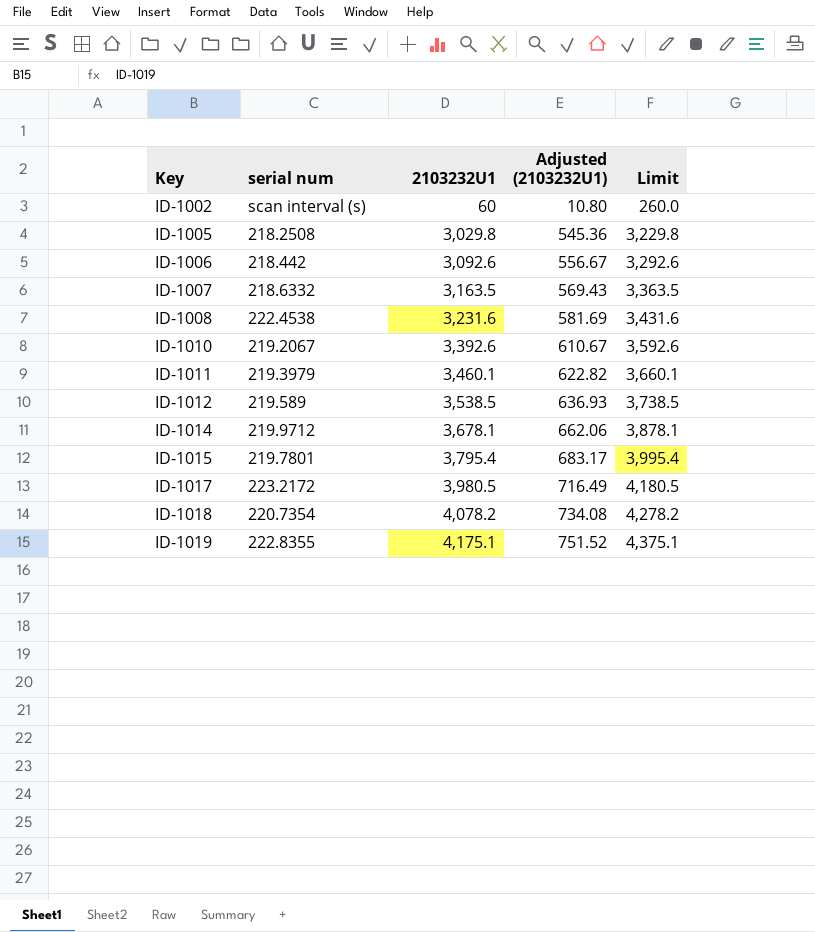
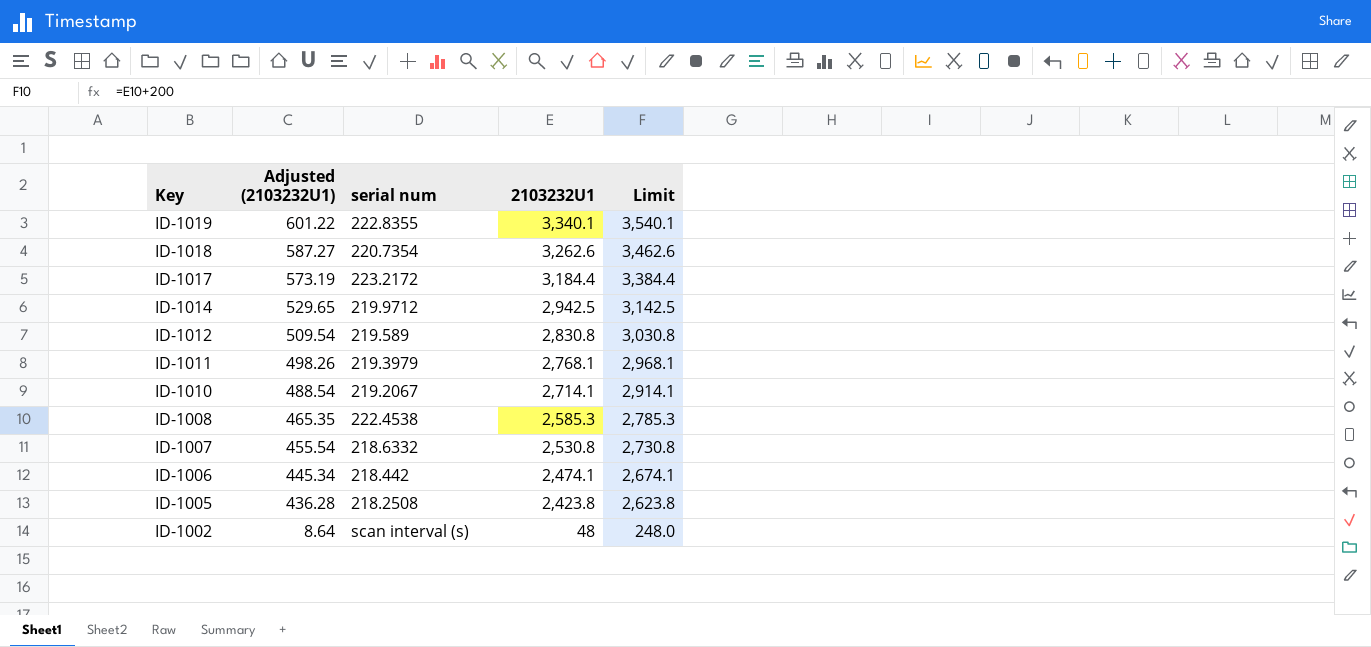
row order: Key ascending -> Key descending
column Adjusted (2103232U1) | position: 4 -> 2
row ID-1015: 219.7801 | 3,795.4 | 683.17 | 3,995.4 -> none
ID-1019 | Adjusted (2103232U1): 751.52 -> 601.22
ID-1019 | 2103232U1: 4,175.1 -> 3,340.1
ID-1019 | Limit: 4,375.1 -> 3,540.1
ID-1018 | Adjusted (2103232U1): 734.08 -> 587.27
ID-1018 | 2103232U1: 4,078.2 -> 3,262.6
ID-1018 | Limit: 4,278.2 -> 3,462.6
ID-1017 | Adjusted (2103232U1): 716.49 -> 573.19
ID-1017 | 2103232U1: 3,980.5 -> 3,184.4
ID-1017 | Limit: 4,180.5 -> 3,384.4
ID-1014 | Adjusted (2103232U1): 662.06 -> 529.65
ID-1014 | 2103232U1: 3,678.1 -> 2,942.5
ID-1014 | Limit: 3,878.1 -> 3,142.5
ID-1012 | Adjusted (2103232U1): 636.93 -> 509.54
ID-1012 | 2103232U1: 3,538.5 -> 2,830.8
ID-1012 | Limit: 3,738.5 -> 3,030.8
ID-1011 | Adjusted (2103232U1): 622.82 -> 498.26
ID-1011 | 2103232U1: 3,460.1 -> 2,768.1
ID-1011 | Limit: 3,660.1 -> 2,968.1
ID-1010 | Adjusted (2103232U1): 610.67 -> 488.54
ID-1010 | 2103232U1: 3,392.6 -> 2,714.1
ID-1010 | Limit: 3,592.6 -> 2,914.1
ID-1008 | Adjusted (2103232U1): 581.69 -> 465.35
ID-1008 | 2103232U1: 3,231.6 -> 2,585.3
ID-1008 | Limit: 3,431.6 -> 2,785.3
ID-1007 | Adjusted (2103232U1): 569.43 -> 455.54
ID-1007 | 2103232U1: 3,163.5 -> 2,530.8
ID-1007 | Limit: 3,363.5 -> 2,730.8
ID-1006 | Adjusted (2103232U1): 556.67 -> 445.34
ID-1006 | 2103232U1: 3,092.6 -> 2,474.1
ID-1006 | Limit: 3,292.6 -> 2,674.1
ID-1005 | Adjusted (2103232U1): 545.36 -> 436.28
ID-1005 | 2103232U1: 3,029.8 -> 2,423.8
ID-1005 | Limit: 3,229.8 -> 2,623.8
ID-1002 | Adjusted (2103232U1): 10.80 -> 8.64
ID-1002 | 2103232U1: 60 -> 48
ID-1002 | Limit: 260.0 -> 248.0

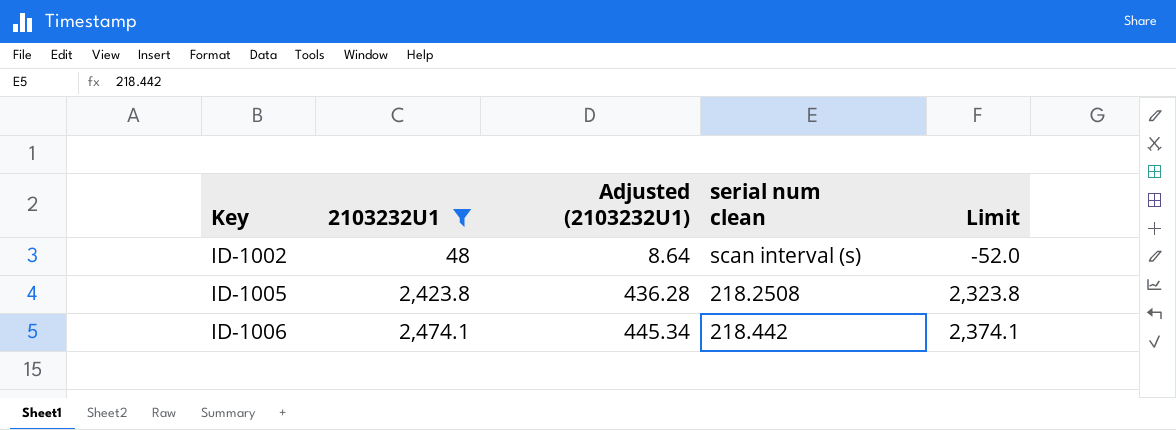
filter: none -> 2103232U1 <= 2,474.1
row order: Key descending -> Key ascending
column 2103232U1 | position: 4 -> 2
column name: serial num -> serial num clean
column Limit | formula: [2103232U1] + 200 -> [2103232U1] - 100

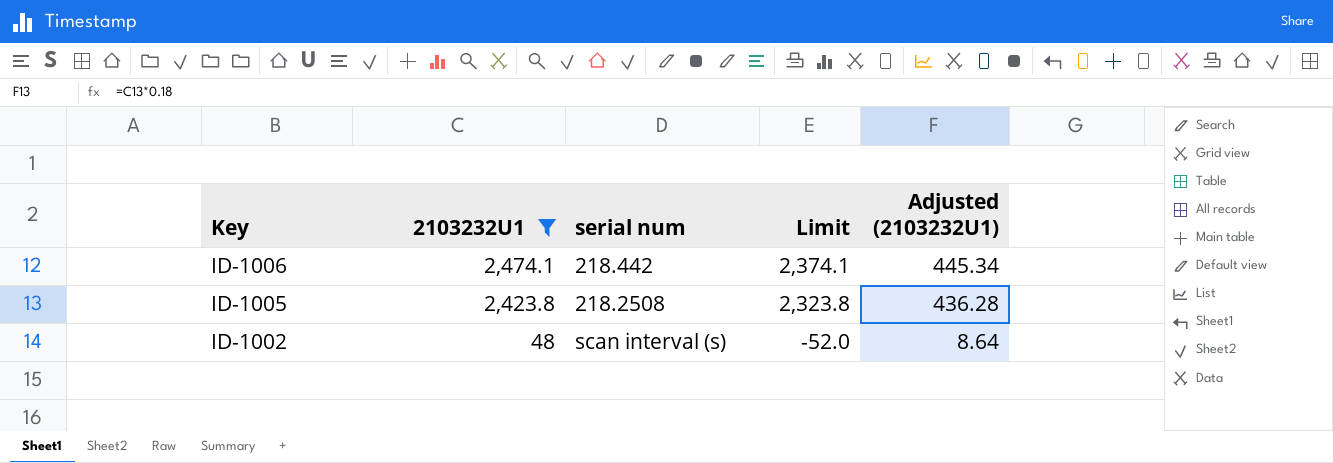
row order: Key ascending -> Key descending
column name: serial num clean -> serial num
column Adjusted (2103232U1) | position: 3 -> 5

